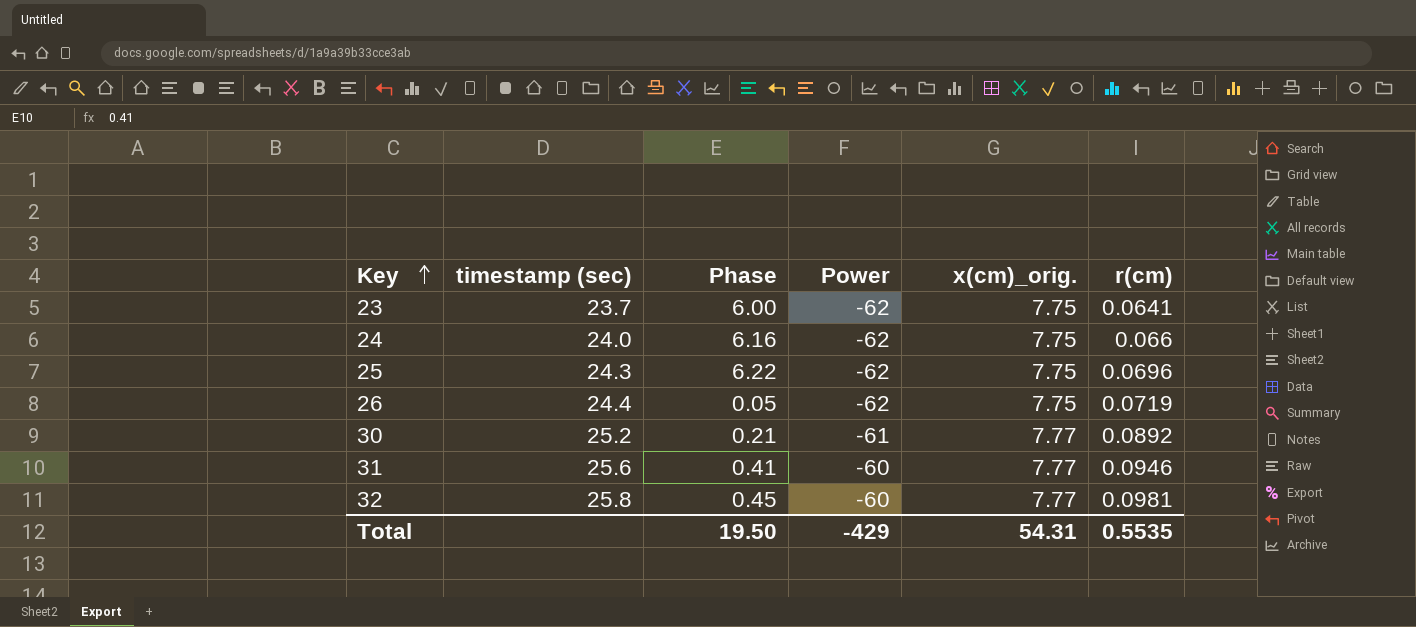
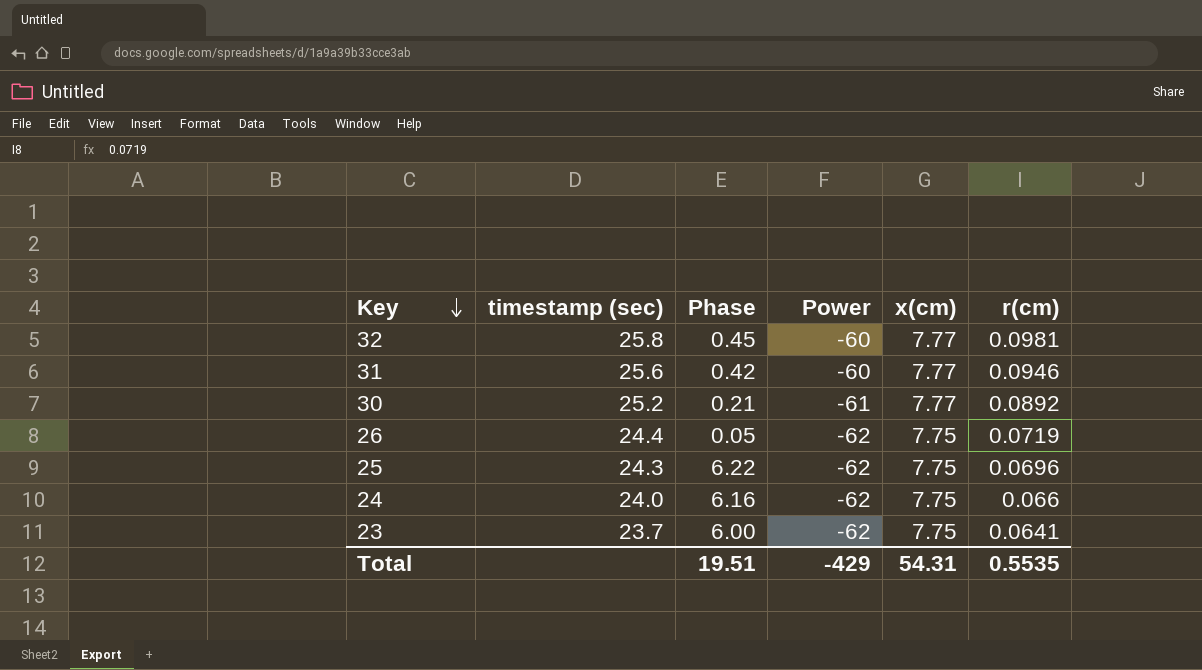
row order: Key ascending -> Key descending
column name: x(cm)_orig. -> x(cm)
31 | Phase: 0.41 -> 0.42
Total | Phase: 19.50 -> 19.51

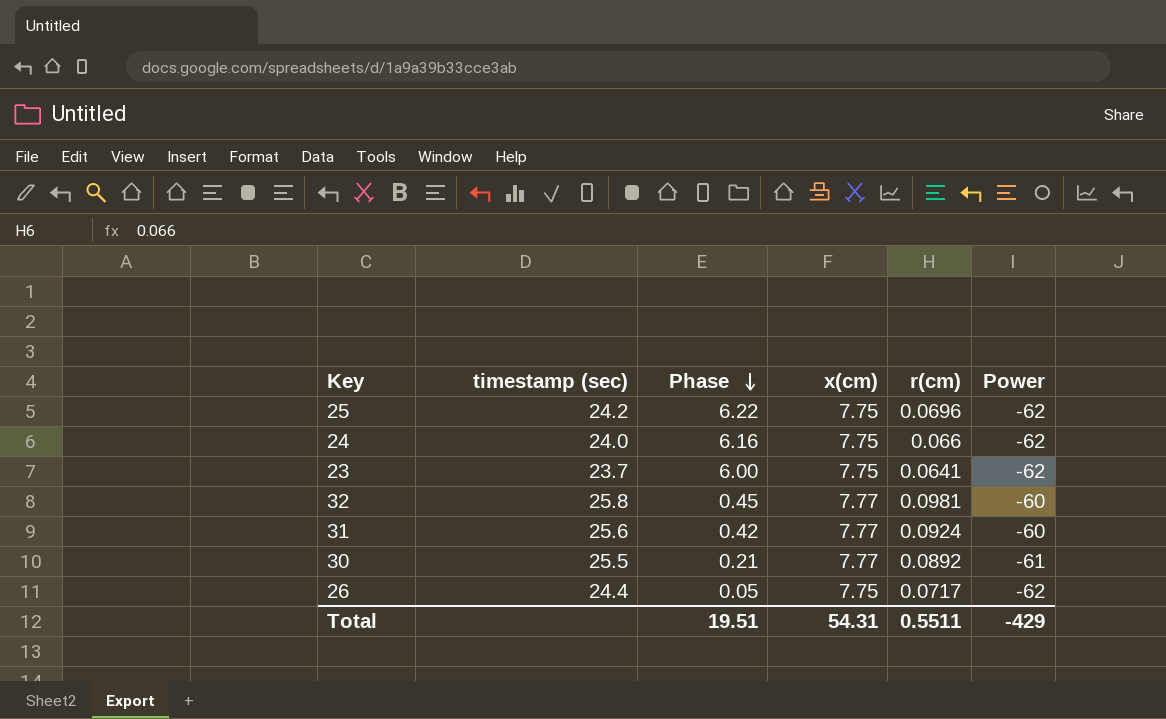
row order: Key descending -> Phase descending
column Power | position: 4 -> 6
25 | timestamp (sec): 24.3 -> 24.2
31 | r(cm): 0.0946 -> 0.0924
30 | timestamp (sec): 25.2 -> 25.5
26 | r(cm): 0.0719 -> 0.0717
Total | r(cm): 0.5535 -> 0.5511

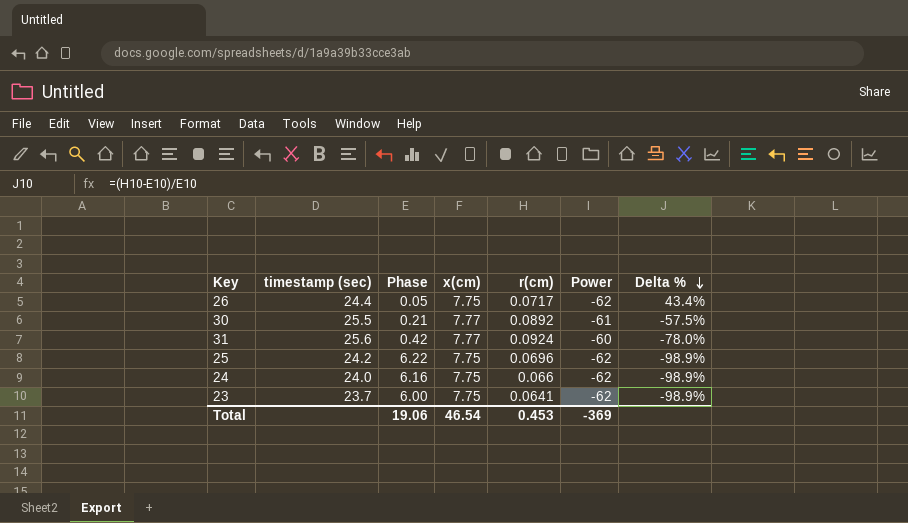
row order: Phase descending -> Delta % descending
column Delta % | formula: none -> ([r(cm)] - [Phase]) / [Phase]
row 32: 25.8 | 0.45 | 7.77 | 0.0981 | -60 -> none
Total | Phase: 19.51 -> 19.06
Total | x(cm): 54.31 -> 46.54
Total | r(cm): 0.5511 -> 0.453
Total | Power: -429 -> -369

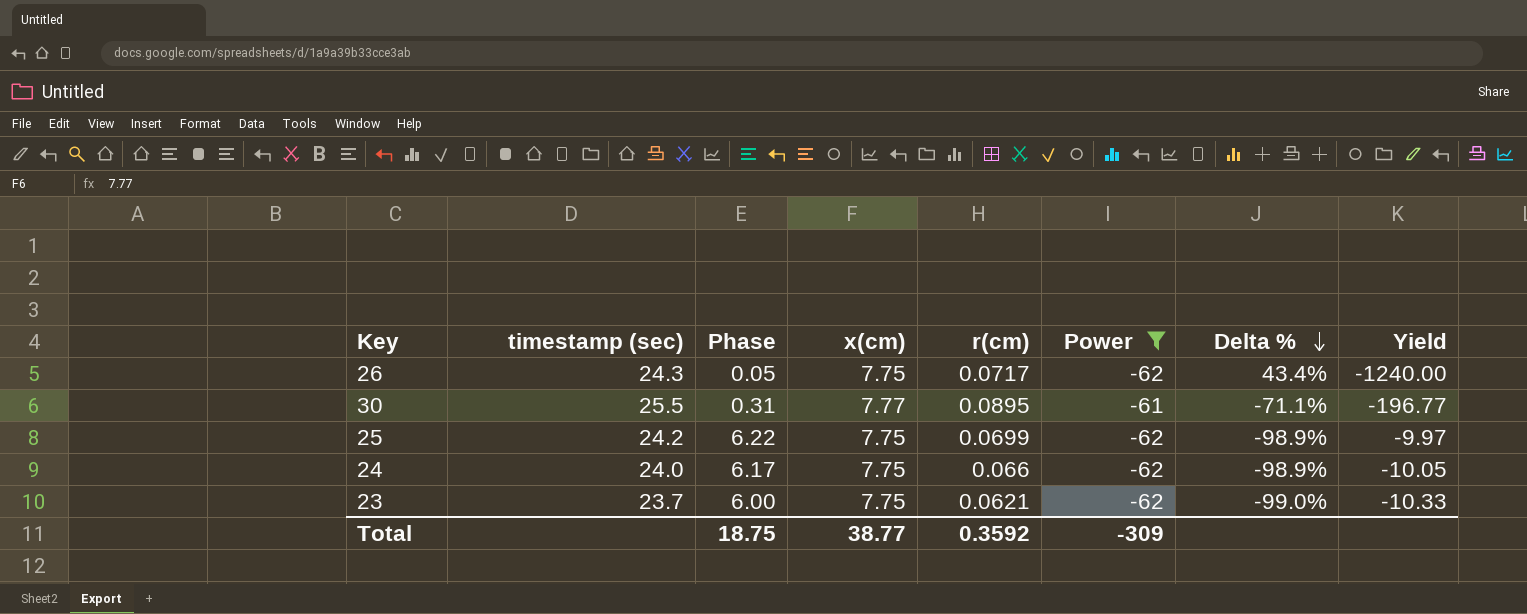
filter: none -> Power != -60
column Yield | formula: none -> [Power] / [Phase]
26 | timestamp (sec): 24.4 -> 24.3
30 | Phase: 0.21 -> 0.31
30 | r(cm): 0.0892 -> 0.0895
30 | Delta %: -57.5% -> -71.1%
25 | r(cm): 0.0696 -> 0.0699
24 | Phase: 6.16 -> 6.17
23 | r(cm): 0.0641 -> 0.0621
23 | Delta %: -98.9% -> -99.0%
Total | Phase: 19.06 -> 18.75
Total | x(cm): 46.54 -> 38.77
Total | r(cm): 0.453 -> 0.3592
Total | Power: -369 -> -309

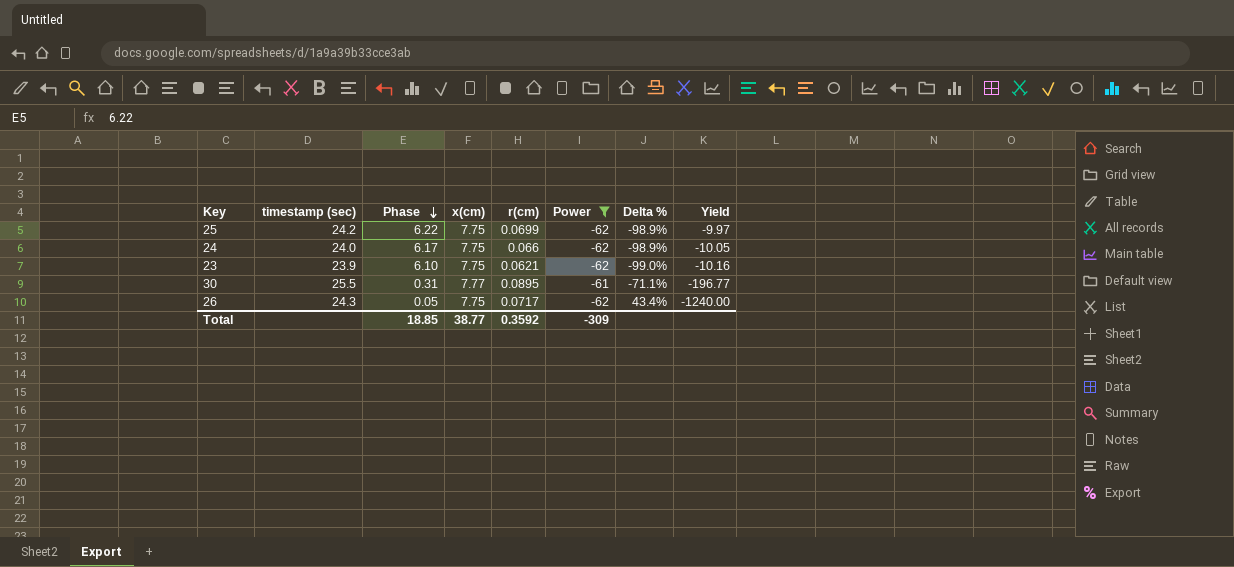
row order: Delta % descending -> Phase descending
23 | timestamp (sec): 23.7 -> 23.9
23 | Phase: 6.00 -> 6.10
23 | Yield: -10.33 -> -10.16
Total | Phase: 18.75 -> 18.85

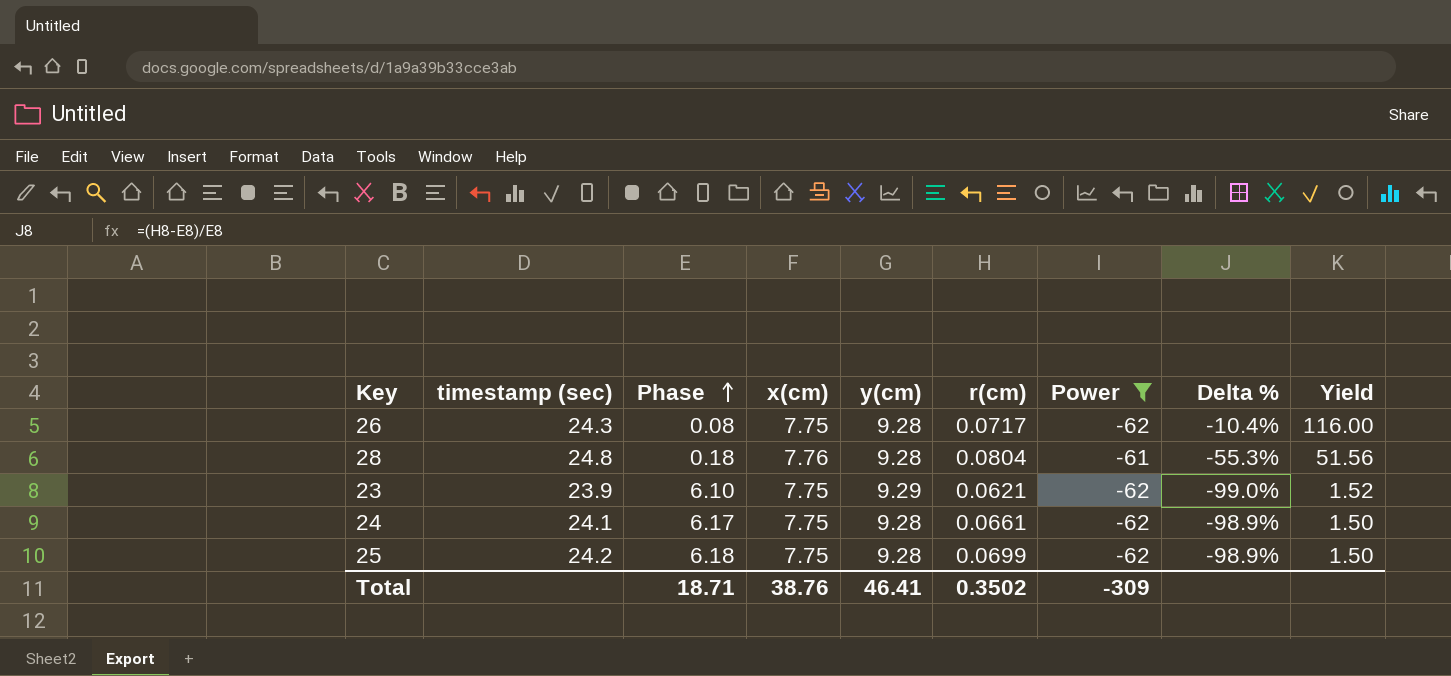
row order: Phase descending -> Phase ascending
column y(cm) | position: none -> 5
column Yield | formula: [Power] / [Phase] -> [y(cm)] / [Phase]
row 30: 25.5 | 0.31 | 7.77 | 0.0895 | -61 | -71.1% | -196.77 -> none
26 | Phase: 0.05 -> 0.08
26 | Delta %: 43.4% -> -10.4%
row 28: none -> 24.8 | 0.18 | 7.76 | 9.28 | 0.0804 | -61 | -55.3% | 51.56
24 | timestamp (sec): 24.0 -> 24.1
24 | r(cm): 0.066 -> 0.0661
25 | Phase: 6.22 -> 6.18
Total | Phase: 18.85 -> 18.71
Total | x(cm): 38.77 -> 38.76
Total | r(cm): 0.3592 -> 0.3502

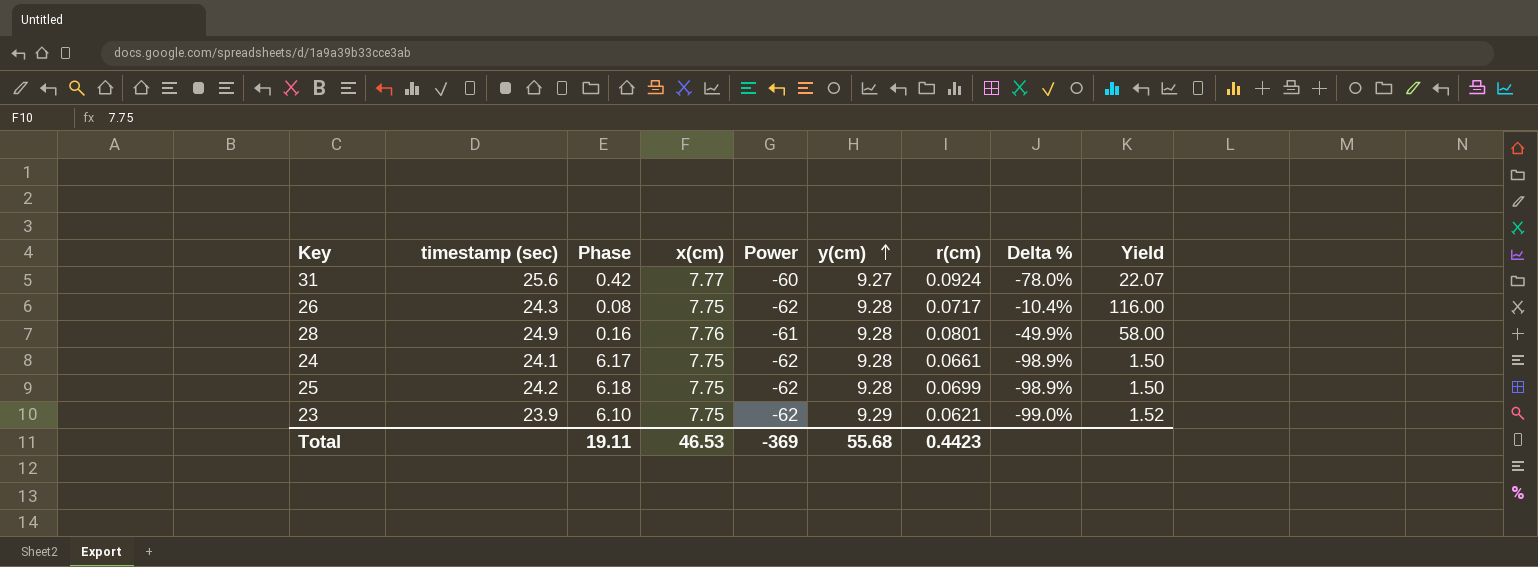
filter: Power != -60 -> none
row order: Phase ascending -> y(cm) ascending
column Power | position: 7 -> 5
28 | timestamp (sec): 24.8 -> 24.9
28 | Phase: 0.18 -> 0.16
28 | r(cm): 0.0804 -> 0.0801
28 | Delta %: -55.3% -> -49.9%
28 | Yield: 51.56 -> 58.00
Total | Phase: 18.71 -> 19.11
Total | x(cm): 38.76 -> 46.53
Total | Power: -309 -> -369
Total | y(cm): 46.41 -> 55.68
Total | r(cm): 0.3502 -> 0.4423

